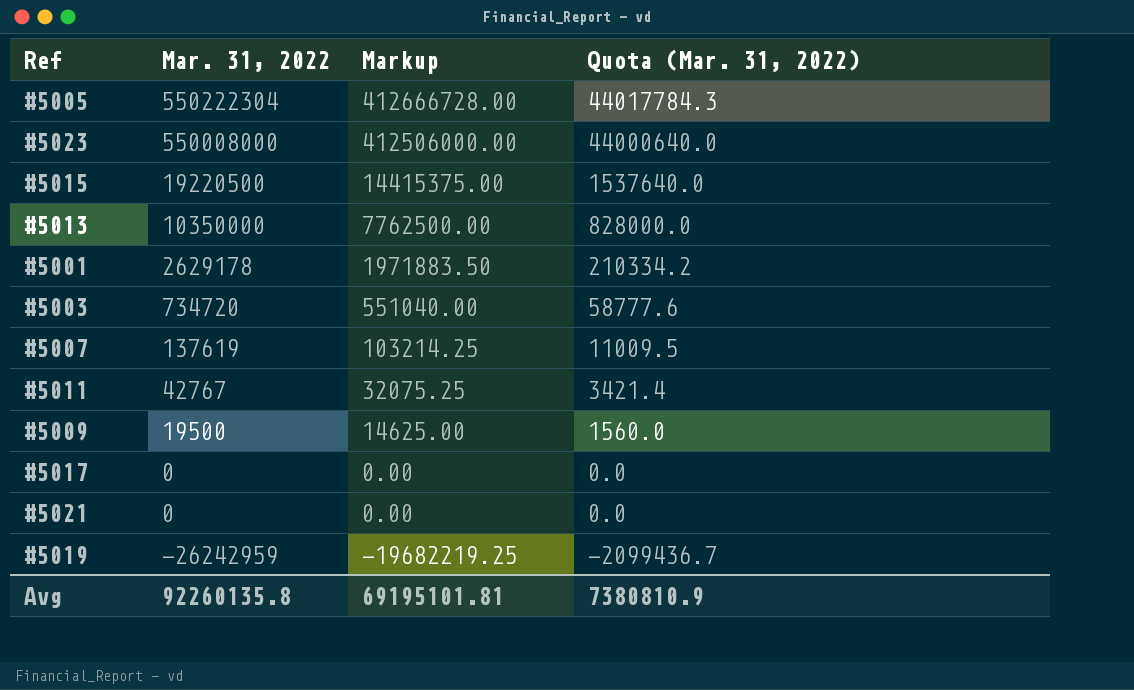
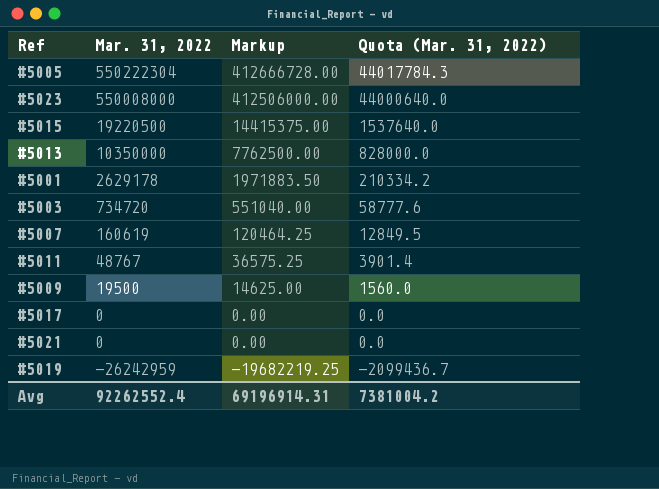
#5007 | Mar. 31, 2022: 137619 -> 160619
#5007 | Markup: 103214.25 -> 120464.25
#5007 | Quota (Mar. 31, 2022): 11009.5 -> 12849.5
#5011 | Mar. 31, 2022: 42767 -> 48767
#5011 | Markup: 32075.25 -> 36575.25
#5011 | Quota (Mar. 31, 2022): 3421.4 -> 3901.4
Avg | Mar. 31, 2022: 92260135.8 -> 92262552.4
Avg | Markup: 69195101.81 -> 69196914.31
Avg | Quota (Mar. 31, 2022): 7380810.9 -> 7381004.2

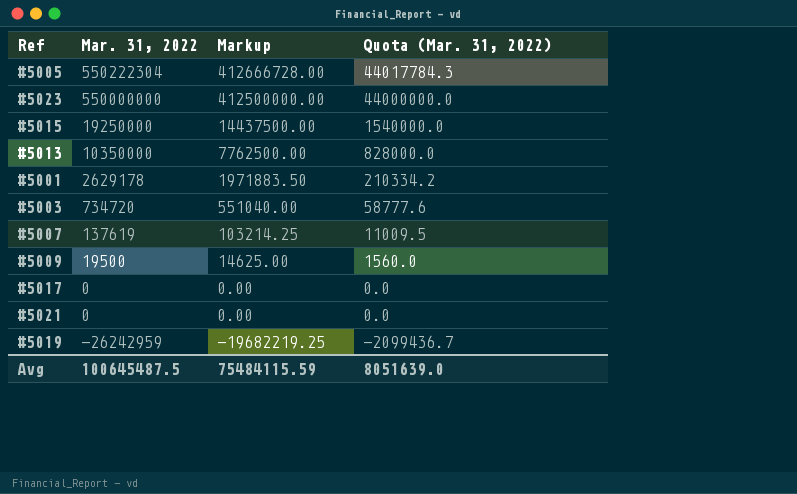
row #5011: 48767 | 36575.25 | 3901.4 -> none
#5023 | Mar. 31, 2022: 550008000 -> 550000000
#5023 | Markup: 412506000.00 -> 412500000.00
#5023 | Quota (Mar. 31, 2022): 44000640.0 -> 44000000.0
#5015 | Mar. 31, 2022: 19220500 -> 19250000
#5015 | Markup: 14415375.00 -> 14437500.00
#5015 | Quota (Mar. 31, 2022): 1537640.0 -> 1540000.0
#5007 | Mar. 31, 2022: 160619 -> 137619
#5007 | Markup: 120464.25 -> 103214.25
#5007 | Quota (Mar. 31, 2022): 12849.5 -> 11009.5
Avg | Mar. 31, 2022: 92262552.4 -> 100645487.5
Avg | Markup: 69196914.31 -> 75484115.59
Avg | Quota (Mar. 31, 2022): 7381004.2 -> 8051639.0

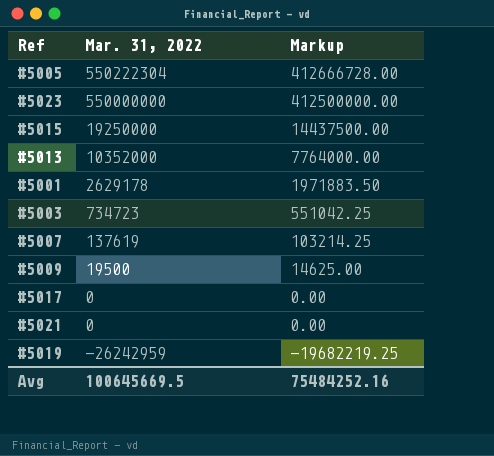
column Quota (Mar. 31, 2022) | formula: [Mar. 31, 2022] * 0.08 -> none
#5013 | Mar. 31, 2022: 10350000 -> 10352000
#5013 | Markup: 7762500.00 -> 7764000.00
#5003 | Mar. 31, 2022: 734720 -> 734723
#5003 | Markup: 551040.00 -> 551042.25
Avg | Mar. 31, 2022: 100645487.5 -> 100645669.5
Avg | Markup: 75484115.59 -> 75484252.16

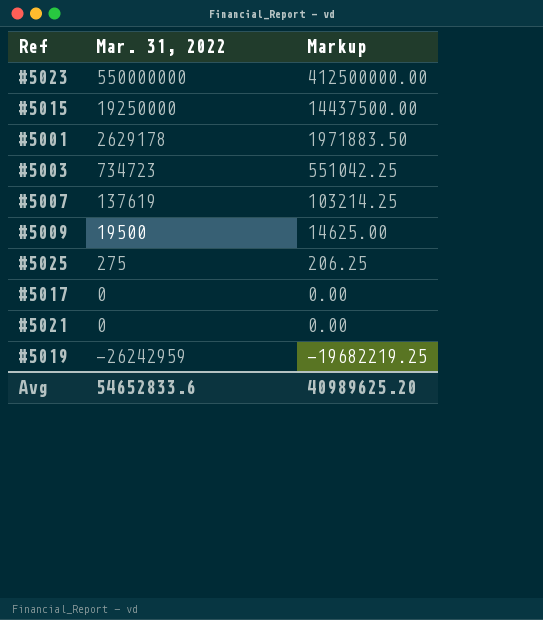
row #5005: 550222304 | 412666728.00 -> none
row #5013: 10352000 | 7764000.00 -> none
row #5025: none -> 275 | 206.25
Avg | Mar. 31, 2022: 100645669.5 -> 54652833.6
Avg | Markup: 75484252.16 -> 40989625.20

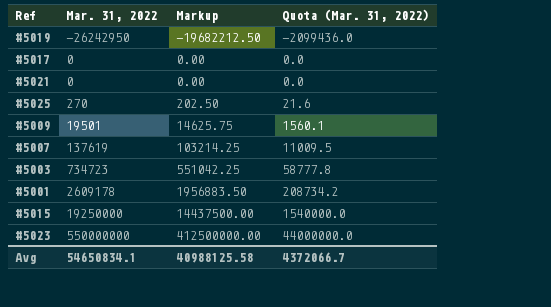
row order: Mar. 31, 2022 descending -> Mar. 31, 2022 ascending
column Quota (Mar. 31, 2022) | formula: none -> [Mar. 31, 2022] * 0.08
#5019 | Mar. 31, 2022: -26242959 -> -26242950
#5019 | Markup: -19682219.25 -> -19682212.50
#5025 | Mar. 31, 2022: 275 -> 270
#5025 | Markup: 206.25 -> 202.50
#5009 | Mar. 31, 2022: 19500 -> 19501
#5009 | Markup: 14625.00 -> 14625.75
#5001 | Mar. 31, 2022: 2629178 -> 2609178
#5001 | Markup: 1971883.50 -> 1956883.50
Avg | Mar. 31, 2022: 54652833.6 -> 54650834.1
Avg | Markup: 40989625.20 -> 40988125.58

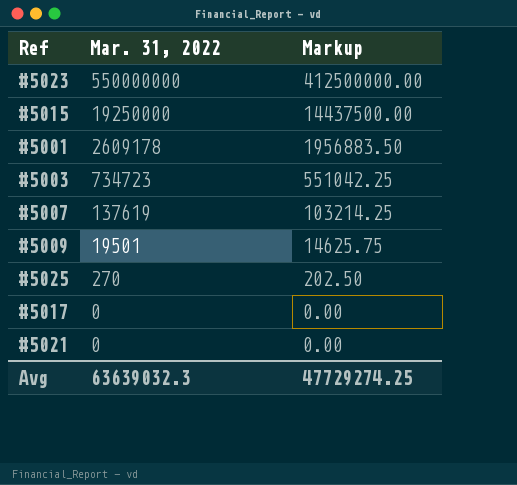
row order: Mar. 31, 2022 ascending -> Mar. 31, 2022 descending
column Quota (Mar. 31, 2022) | formula: [Mar. 31, 2022] * 0.08 -> none
row #5019: -26242950 | -19682212.50 | -2099436.0 -> none
Avg | Mar. 31, 2022: 54650834.1 -> 63639032.3
Avg | Markup: 40988125.58 -> 47729274.25

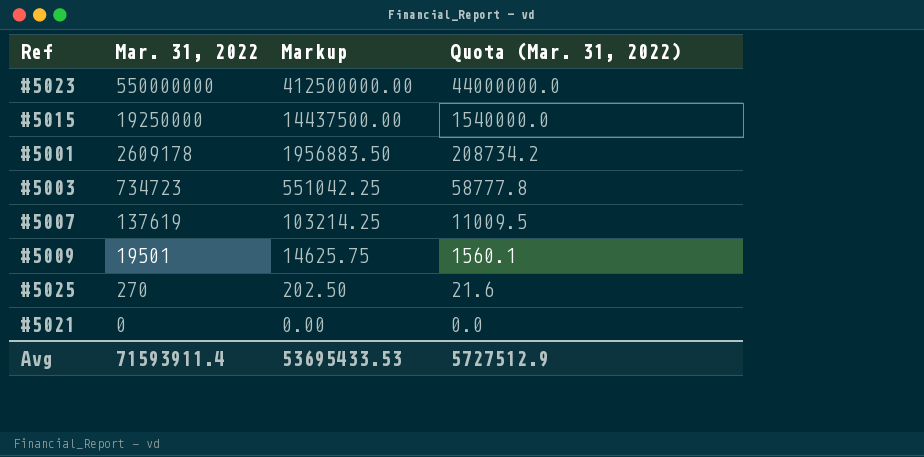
column Quota (Mar. 31, 2022) | formula: none -> [Mar. 31, 2022] * 0.08
row #5017: 0 | 0.00 -> none
Avg | Mar. 31, 2022: 63639032.3 -> 71593911.4
Avg | Markup: 47729274.25 -> 53695433.53

